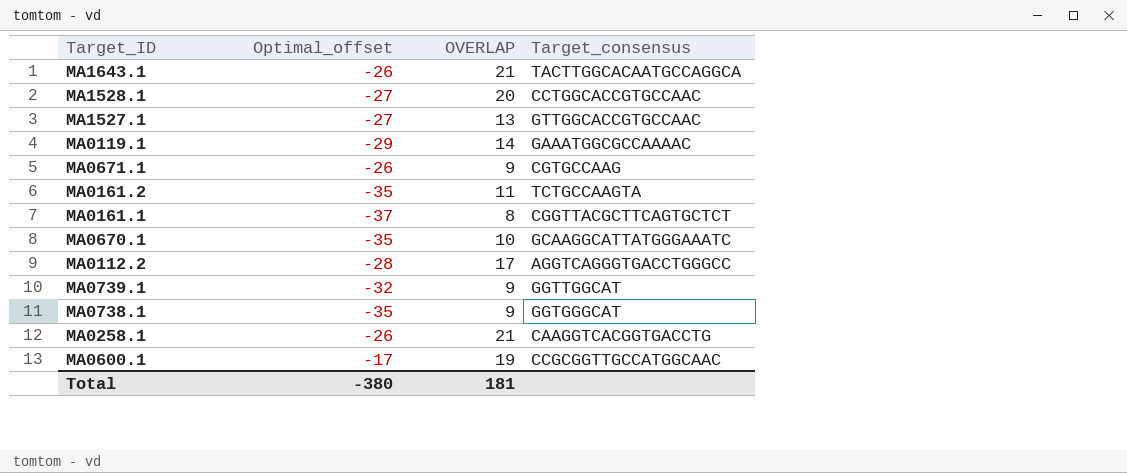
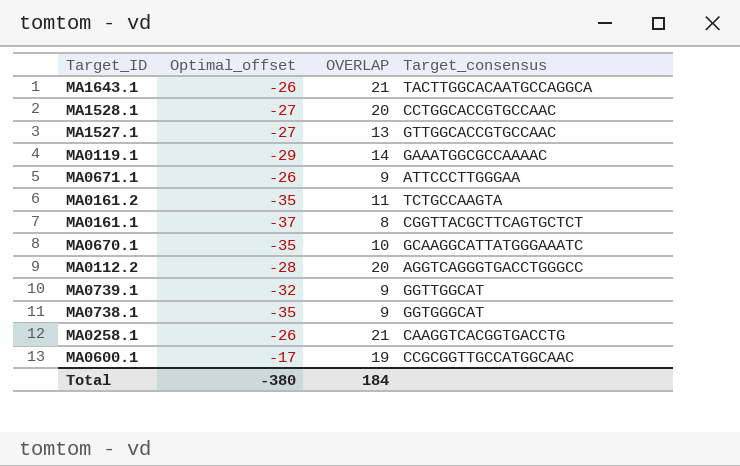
MA0671.1 | Target_consensus: CGTGCCAAG -> ATTCCCTTGGGAA
MA0112.2 | OVERLAP: 17 -> 20
Total | OVERLAP: 181 -> 184

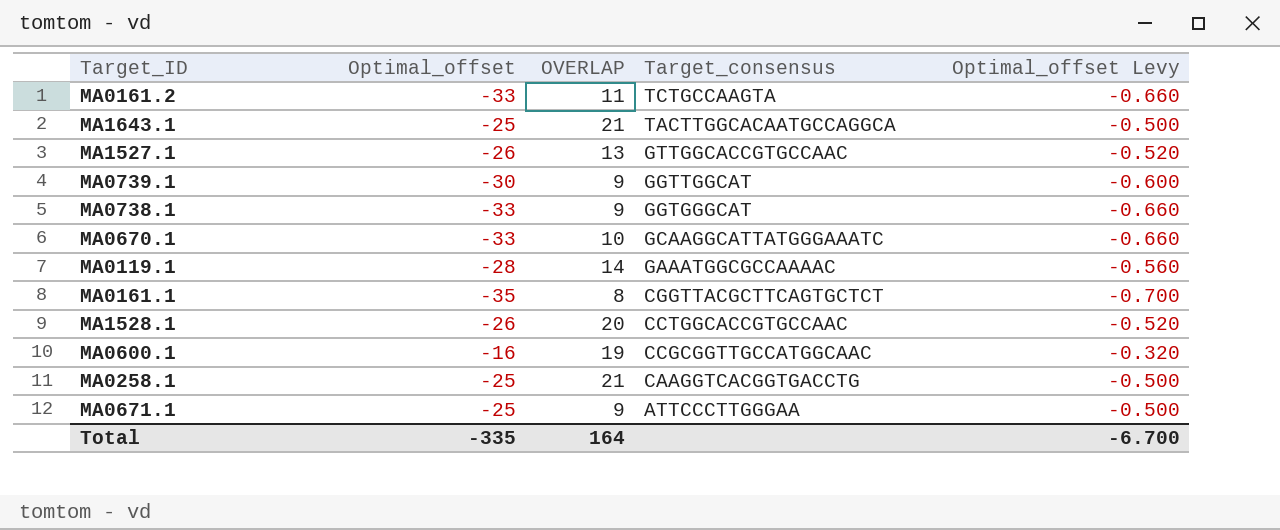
row order: none -> Target_consensus descending
column Optimal_offset Levy | formula: none -> [Optimal_offset] * 0.02
row MA0112.2: -28 | 20 | AGGTCAGGGTGACCTGGGCC -> none
MA0161.2 | Optimal_offset: -35 -> -33
MA1643.1 | Optimal_offset: -26 -> -25
MA1527.1 | Optimal_offset: -27 -> -26
MA0739.1 | Optimal_offset: -32 -> -30
MA0738.1 | Optimal_offset: -35 -> -33
MA0670.1 | Optimal_offset: -35 -> -33
MA0119.1 | Optimal_offset: -29 -> -28
MA0161.1 | Optimal_offset: -37 -> -35
MA1528.1 | Optimal_offset: -27 -> -26
MA0600.1 | Optimal_offset: -17 -> -16
MA0258.1 | Optimal_offset: -26 -> -25
MA0671.1 | Optimal_offset: -26 -> -25
Total | Optimal_offset: -380 -> -335
Total | OVERLAP: 184 -> 164

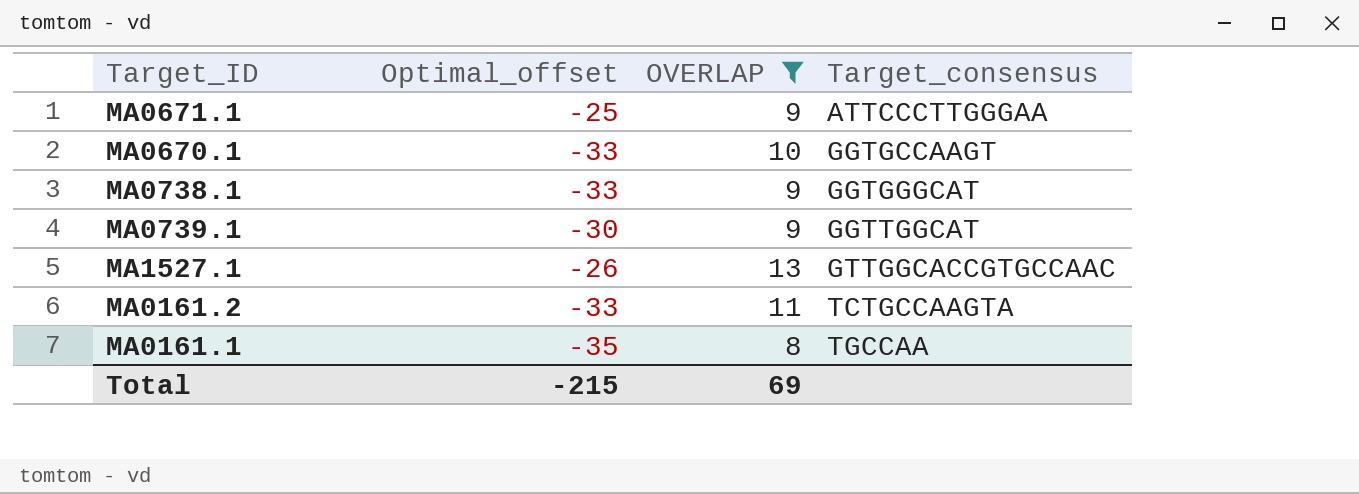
filter: none -> OVERLAP <= 13
row order: Target_consensus descending -> Target_consensus ascending
column Optimal_offset Levy | formula: [Optimal_offset] * 0.02 -> none
MA0670.1 | Target_consensus: GCAAGGCATTATGGGAAATC -> GGTGCCAAGT
MA0161.1 | Target_consensus: CGGTTACGCTTCAGTGCTCT -> TGCCAA
Total | Optimal_offset: -335 -> -215
Total | OVERLAP: 164 -> 69

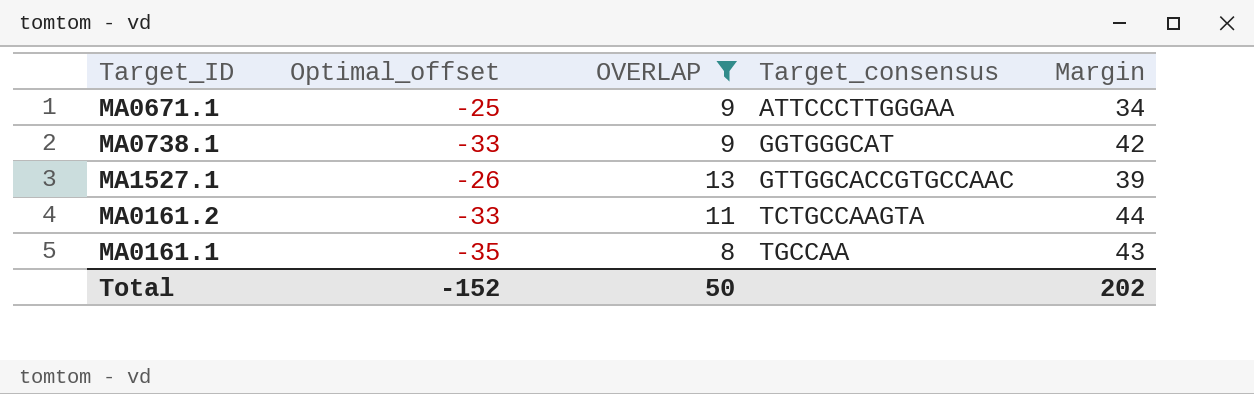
column Margin | formula: none -> [OVERLAP] - [Optimal_offset]
row MA0670.1: -33 | 10 | GGTGCCAAGT -> none
row MA0739.1: -30 | 9 | GGTTGGCAT -> none
Total | Optimal_offset: -215 -> -152
Total | OVERLAP: 69 -> 50

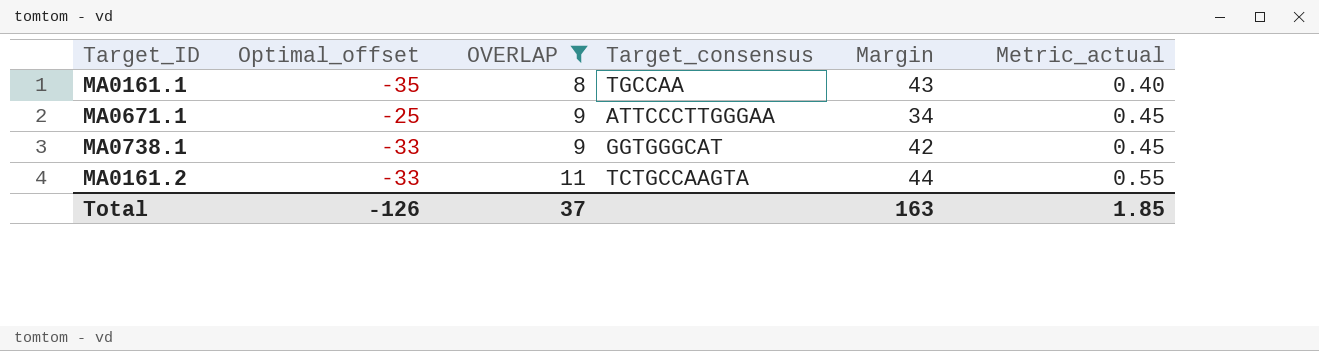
row order: Target_consensus ascending -> OVERLAP ascending
column Metric_actual | formula: none -> [OVERLAP] * 0.05
row MA1527.1: -26 | 13 | GTTGGCACCGTGCCAAC | 39 -> none
Total | Optimal_offset: -152 -> -126
Total | OVERLAP: 50 -> 37
Total | Margin: 202 -> 163

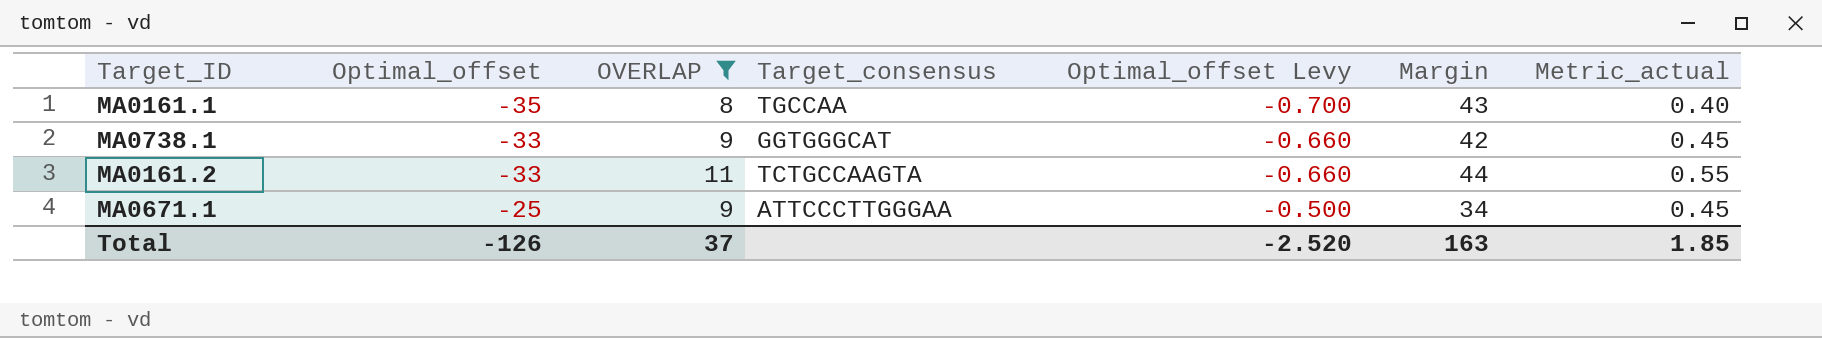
row order: OVERLAP ascending -> Optimal_offset ascending
column Optimal_offset Levy | formula: none -> [Optimal_offset] * 0.02

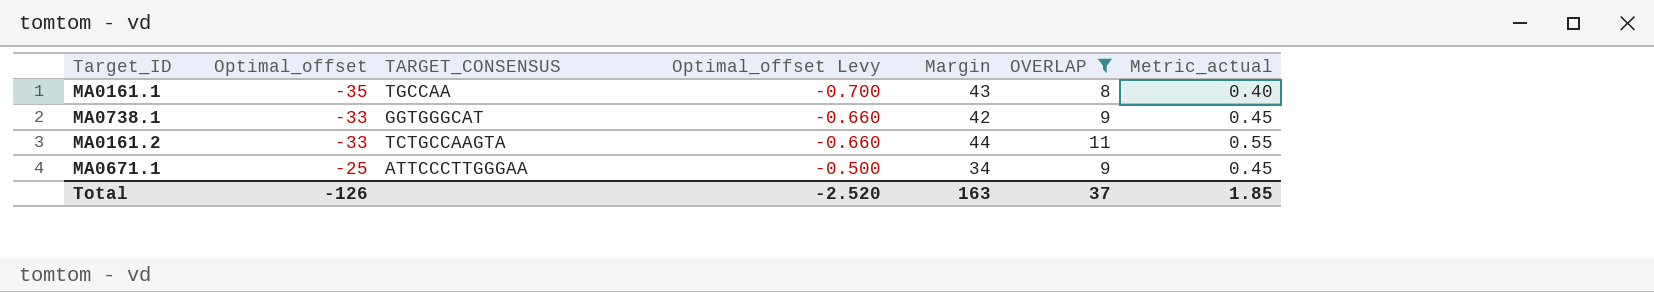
column name: Target_consensus -> TARGET_CONSENSUS
column OVERLAP | position: 3 -> 6

